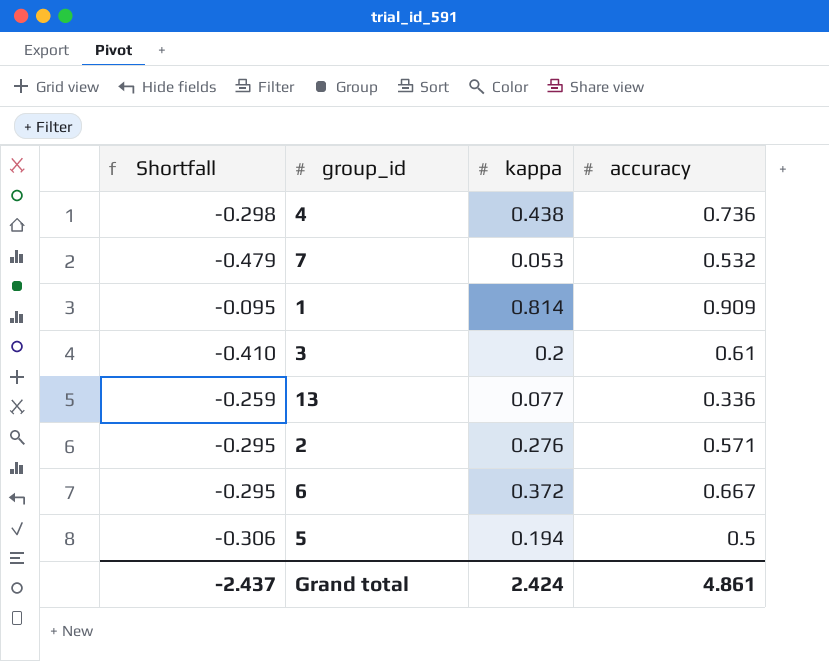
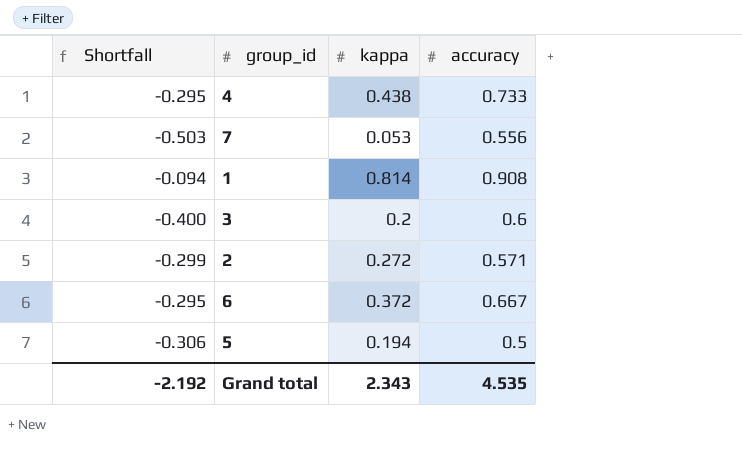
row 13: -0.259 | 0.077 | 0.336 -> none
4 | Shortfall: -0.298 -> -0.295
4 | accuracy: 0.736 -> 0.733
7 | Shortfall: -0.479 -> -0.503
7 | accuracy: 0.532 -> 0.556
1 | Shortfall: -0.095 -> -0.094
1 | accuracy: 0.909 -> 0.908
3 | Shortfall: -0.410 -> -0.400
3 | accuracy: 0.61 -> 0.6
2 | Shortfall: -0.295 -> -0.299
2 | kappa: 0.276 -> 0.272
Grand total | Shortfall: -2.437 -> -2.192
Grand total | kappa: 2.424 -> 2.343
Grand total | accuracy: 4.861 -> 4.535

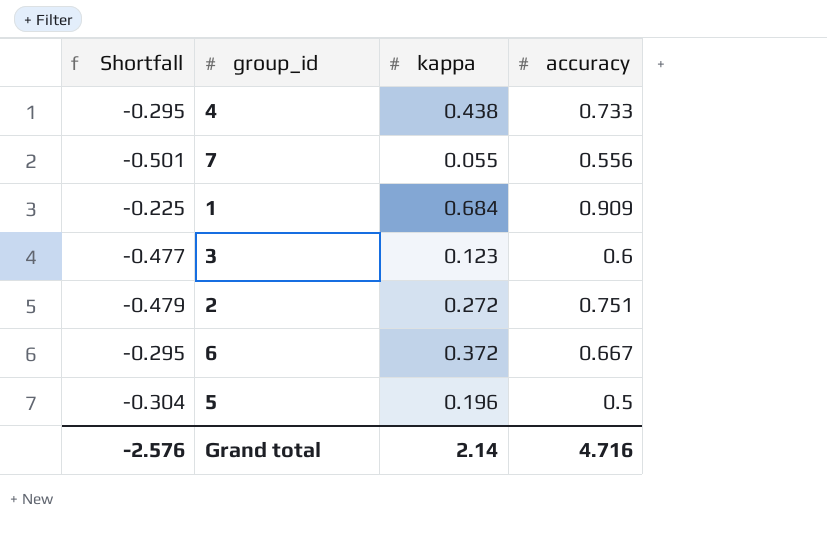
7 | Shortfall: -0.503 -> -0.501
7 | kappa: 0.053 -> 0.055
1 | Shortfall: -0.094 -> -0.225
1 | kappa: 0.814 -> 0.684
1 | accuracy: 0.908 -> 0.909
3 | Shortfall: -0.400 -> -0.477
3 | kappa: 0.2 -> 0.123
2 | Shortfall: -0.299 -> -0.479
2 | accuracy: 0.571 -> 0.751
5 | Shortfall: -0.306 -> -0.304
5 | kappa: 0.194 -> 0.196
Grand total | Shortfall: -2.192 -> -2.576
Grand total | kappa: 2.343 -> 2.14
Grand total | accuracy: 4.535 -> 4.716

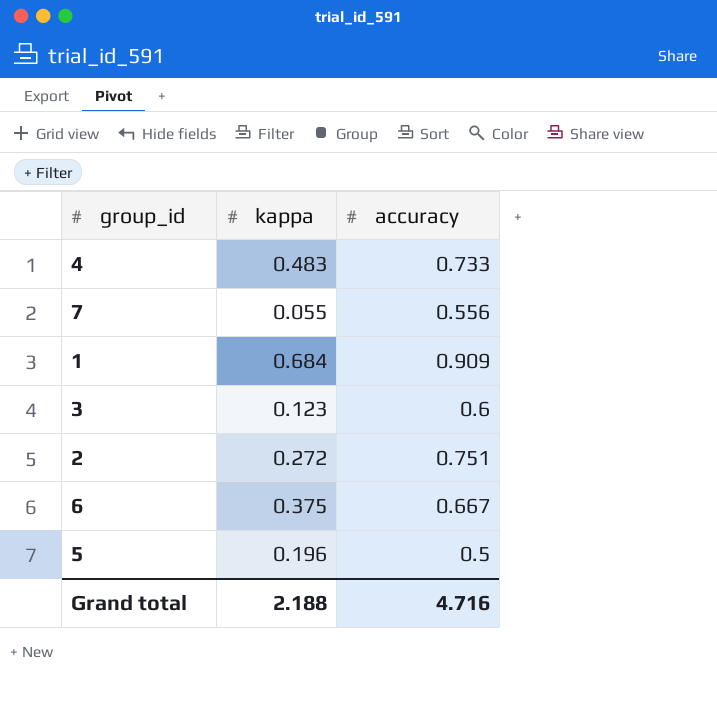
column Shortfall | formula: [kappa] - [accuracy] -> none
4 | kappa: 0.438 -> 0.483
6 | kappa: 0.372 -> 0.375
Grand total | kappa: 2.14 -> 2.188

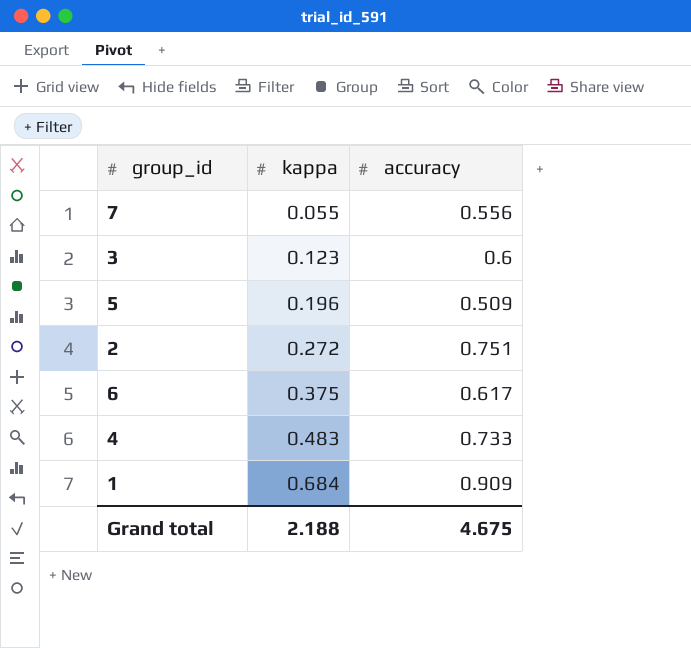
row order: none -> kappa ascending
5 | accuracy: 0.5 -> 0.509
6 | accuracy: 0.667 -> 0.617
Grand total | accuracy: 4.716 -> 4.675

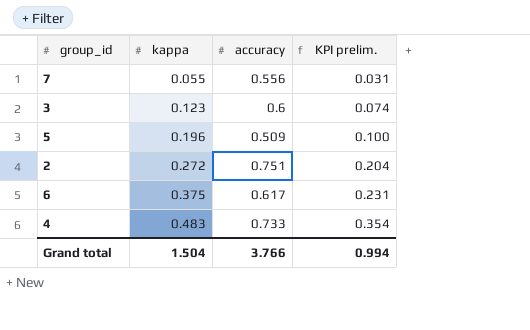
column KPI prelim. | formula: none -> [kappa] * [accuracy]
row 1: 0.684 | 0.909 -> none
Grand total | kappa: 2.188 -> 1.504
Grand total | accuracy: 4.675 -> 3.766

